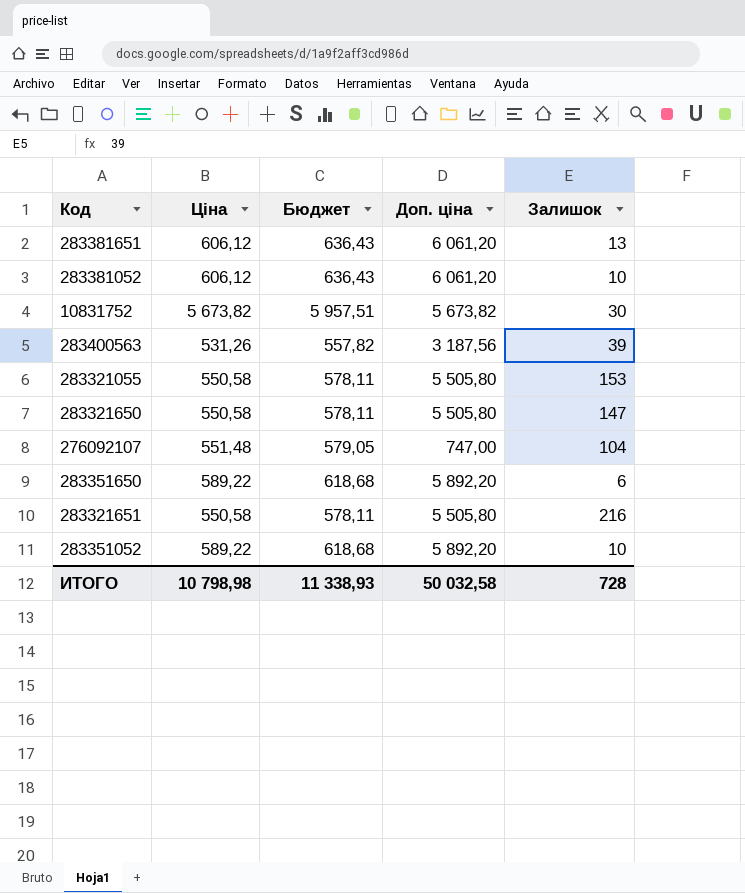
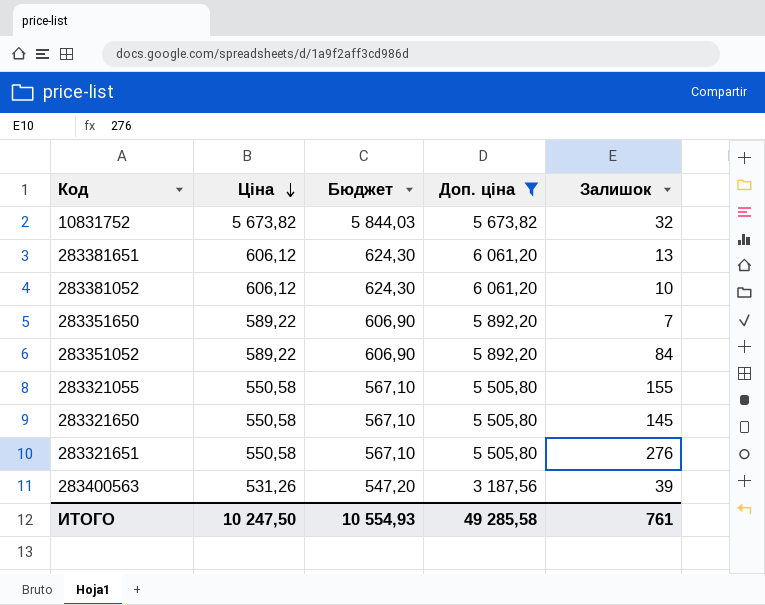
filter: none -> Доп. ціна != 747,00
row order: none -> Ціна descending
column Бюджет | formula: [Ціна] * 1,05 -> [Ціна] * 1,03
10831752 | Залишок: 30 -> 32
283351650 | Залишок: 6 -> 7
283351052 | Залишок: 10 -> 84
283321055 | Залишок: 153 -> 155
283321650 | Залишок: 147 -> 145
283321651 | Залишок: 216 -> 276
ИТОГО | Ціна: 10 798,98 -> 10 247,50
ИТОГО | Бюджет: 11 338,93 -> 10 554,93
ИТОГО | Доп. ціна: 50 032,58 -> 49 285,58
ИТОГО | Залишок: 728 -> 761

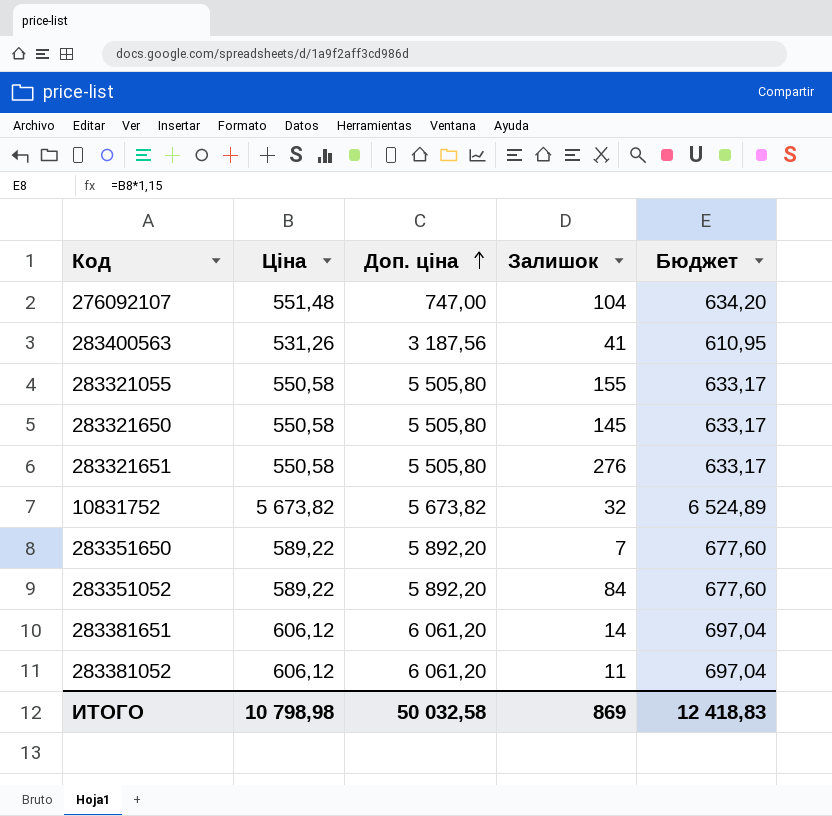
filter: Доп. ціна != 747,00 -> none
row order: Ціна descending -> Доп. ціна ascending
column Бюджет | formula: [Ціна] * 1,03 -> [Ціна] * 1,15
column Бюджет | position: 3 -> 5
283400563 | Залишок: 39 -> 41
283381651 | Залишок: 13 -> 14
283381052 | Залишок: 10 -> 11
ИТОГО | Ціна: 10 247,50 -> 10 798,98
ИТОГО | Доп. ціна: 49 285,58 -> 50 032,58
ИТОГО | Залишок: 761 -> 869
ИТОГО | Бюджет: 10 554,93 -> 12 418,83

